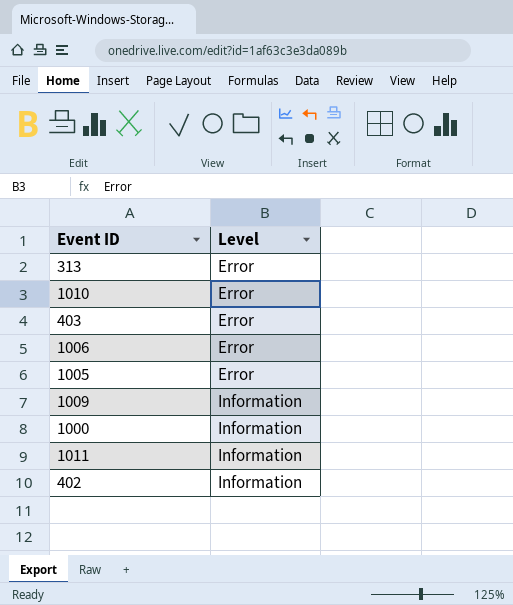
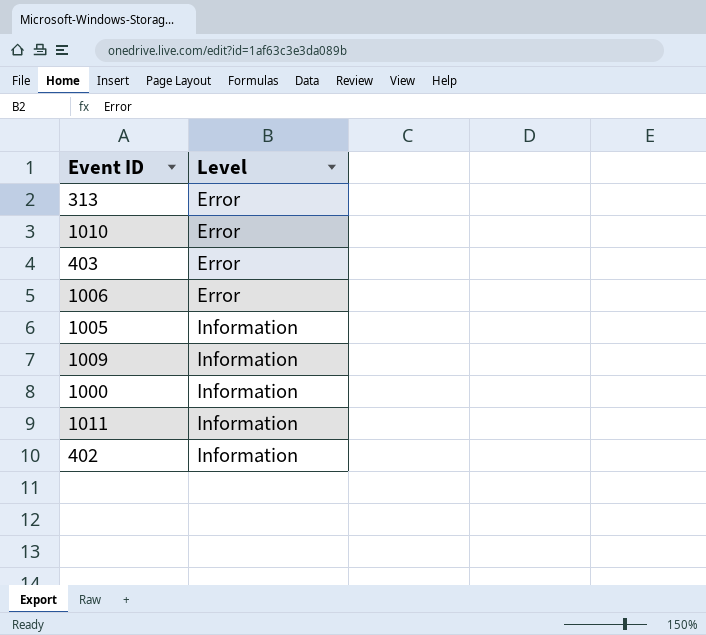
1005 | Level: Error -> Information

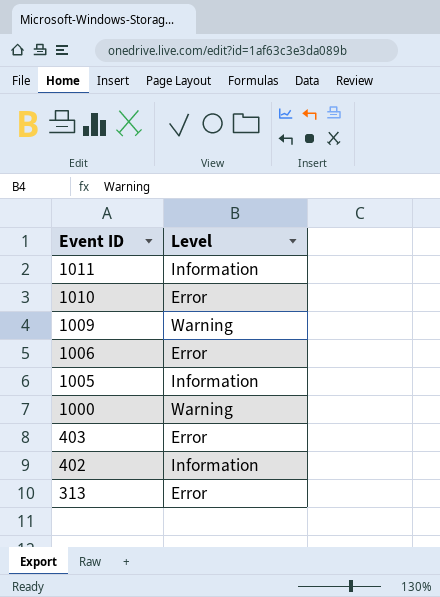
row order: Level ascending -> Event ID descending
1009 | Level: Information -> Warning
1000 | Level: Information -> Warning

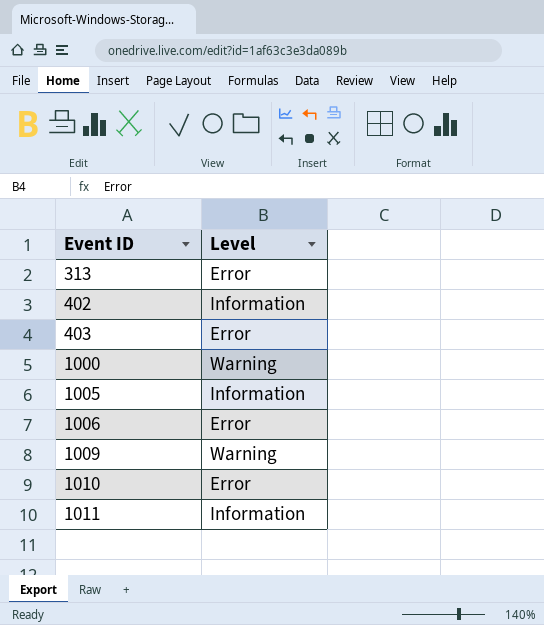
row order: Event ID descending -> Event ID ascending

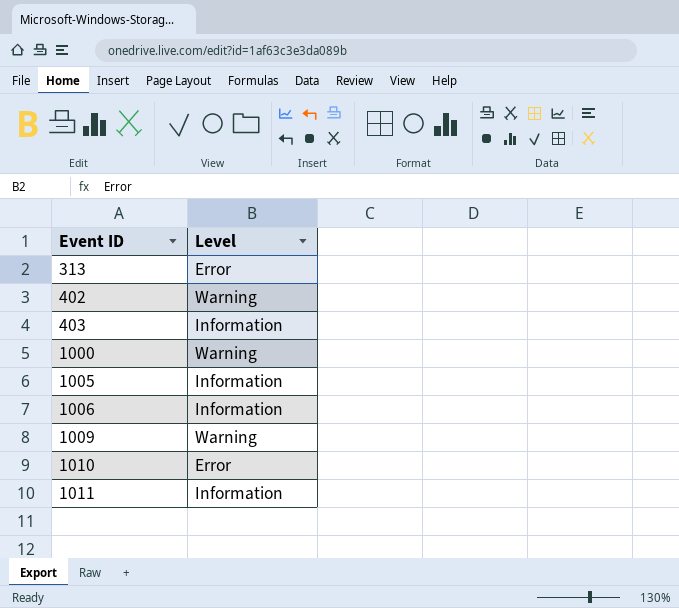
402 | Level: Information -> Warning
403 | Level: Error -> Information
1006 | Level: Error -> Information

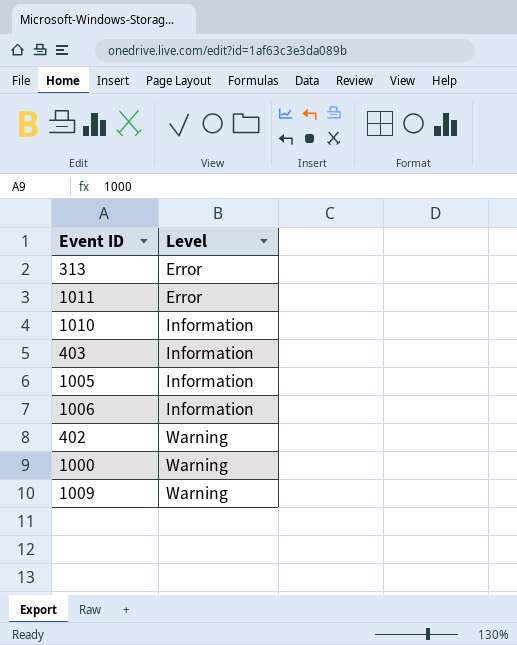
row order: Event ID ascending -> Level ascending
1011 | Level: Information -> Error
1010 | Level: Error -> Information

